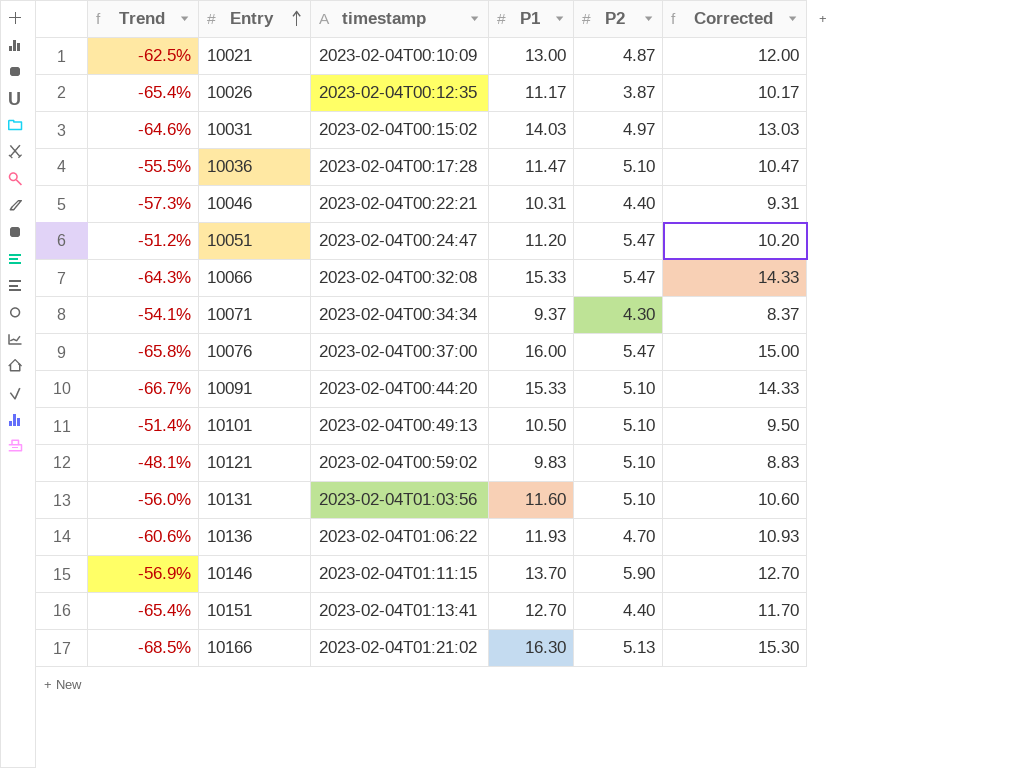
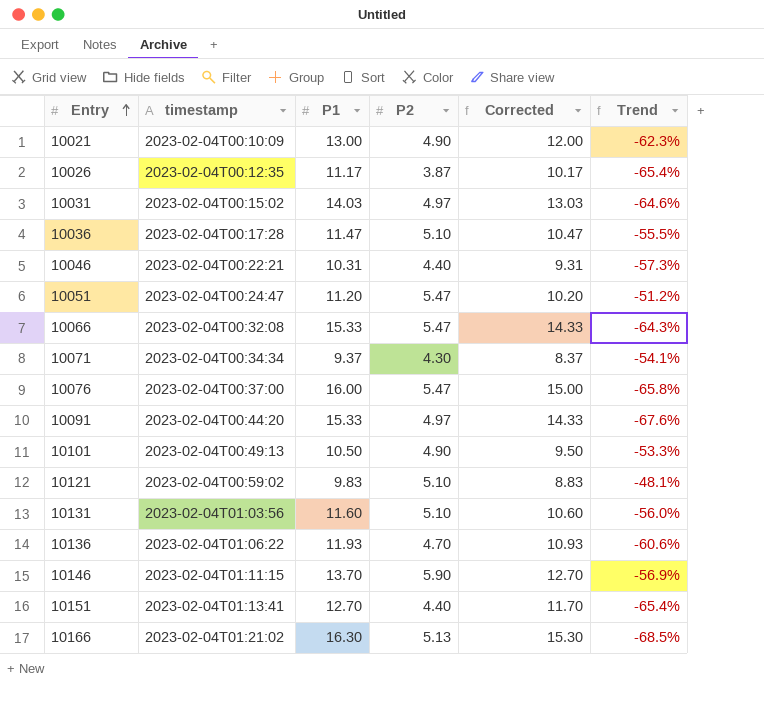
column Trend | position: 1 -> 6
10021 | P2: 4.87 -> 4.90
10021 | Trend: -62.5% -> -62.3%
10091 | P2: 5.10 -> 4.97
10091 | Trend: -66.7% -> -67.6%
10101 | P2: 5.10 -> 4.90
10101 | Trend: -51.4% -> -53.3%

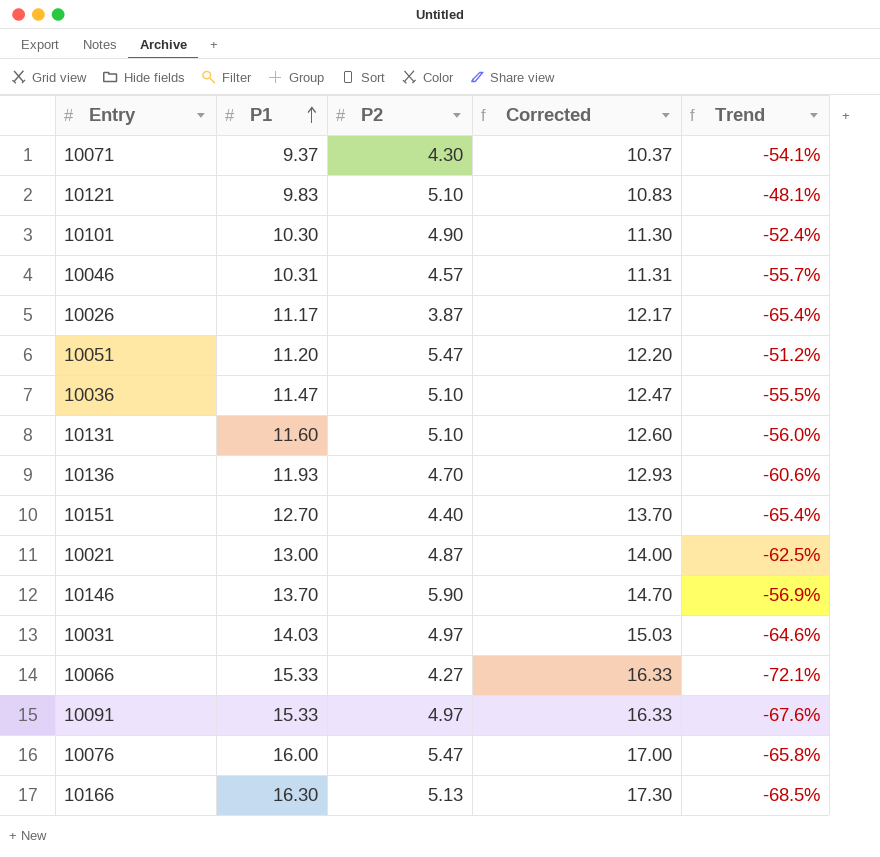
row order: Entry ascending -> P1 ascending
column timestamp | position: 2 -> none
column Corrected | formula: [P1] - 1 -> [P1] + 1
10101 | P1: 10.50 -> 10.30
10101 | Trend: -53.3% -> -52.4%
10046 | P2: 4.40 -> 4.57
10046 | Trend: -57.3% -> -55.7%
10021 | P2: 4.90 -> 4.87
10021 | Trend: -62.3% -> -62.5%
10066 | P2: 5.47 -> 4.27
10066 | Trend: -64.3% -> -72.1%

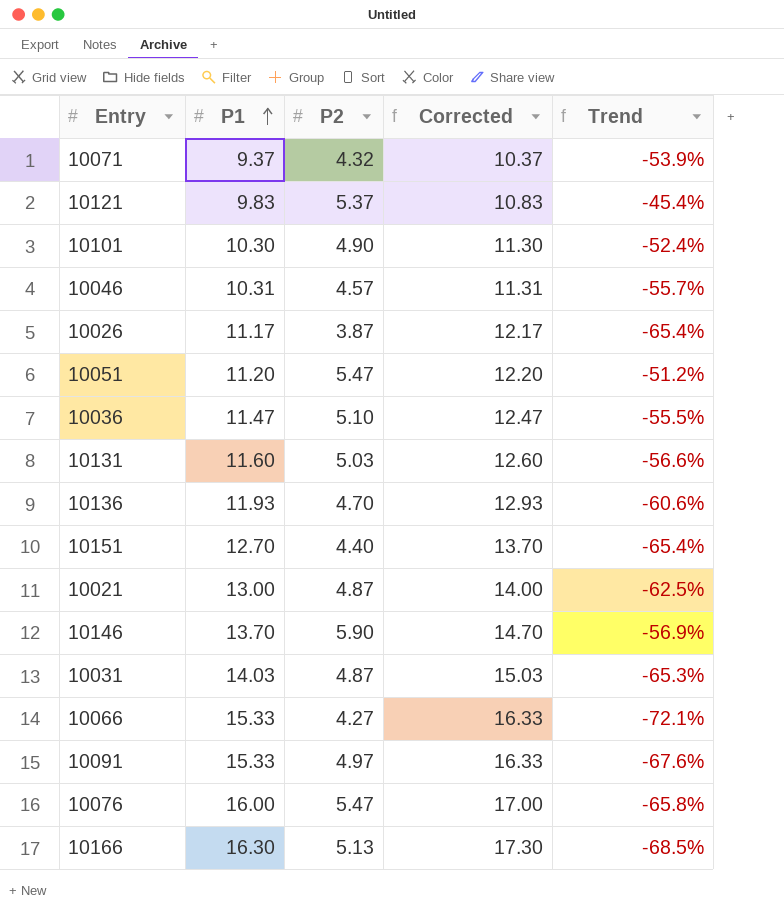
10071 | P2: 4.30 -> 4.32
10071 | Trend: -54.1% -> -53.9%
10121 | P2: 5.10 -> 5.37
10121 | Trend: -48.1% -> -45.4%
10131 | P2: 5.10 -> 5.03
10131 | Trend: -56.0% -> -56.6%
10031 | P2: 4.97 -> 4.87
10031 | Trend: -64.6% -> -65.3%

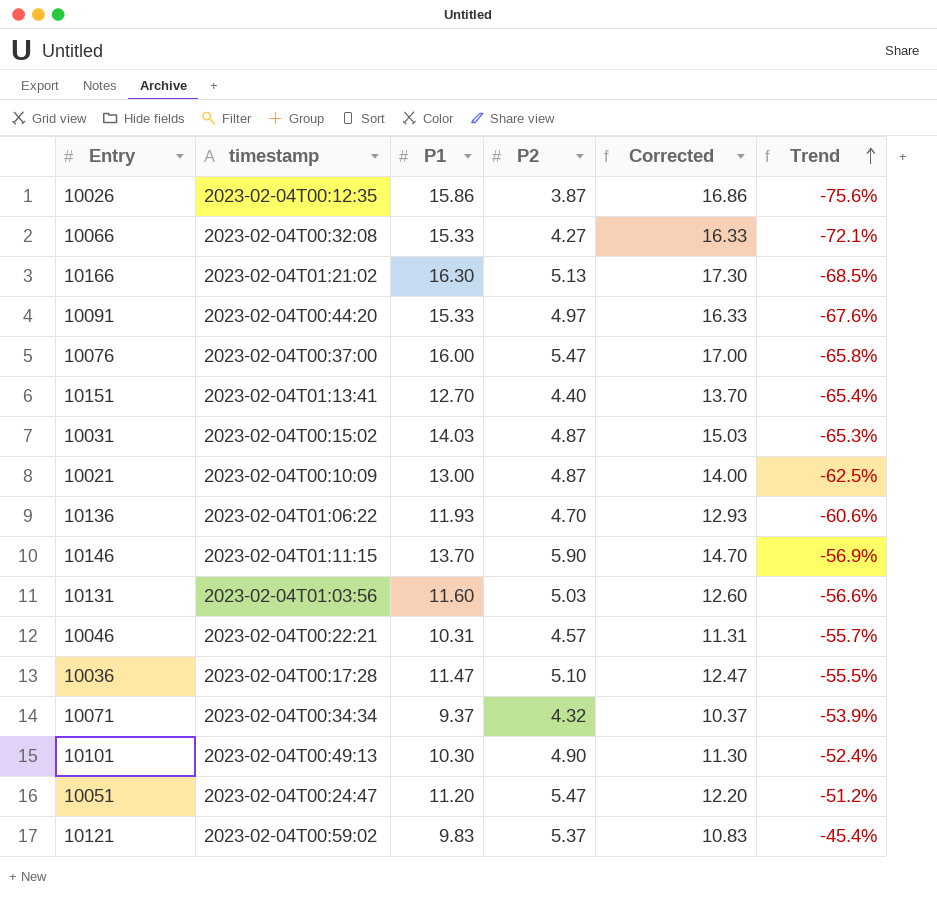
row order: P1 ascending -> Trend ascending
column timestamp | position: none -> 2
10026 | P1: 11.17 -> 15.86
10026 | Corrected: 12.17 -> 16.86
10026 | Trend: -65.4% -> -75.6%

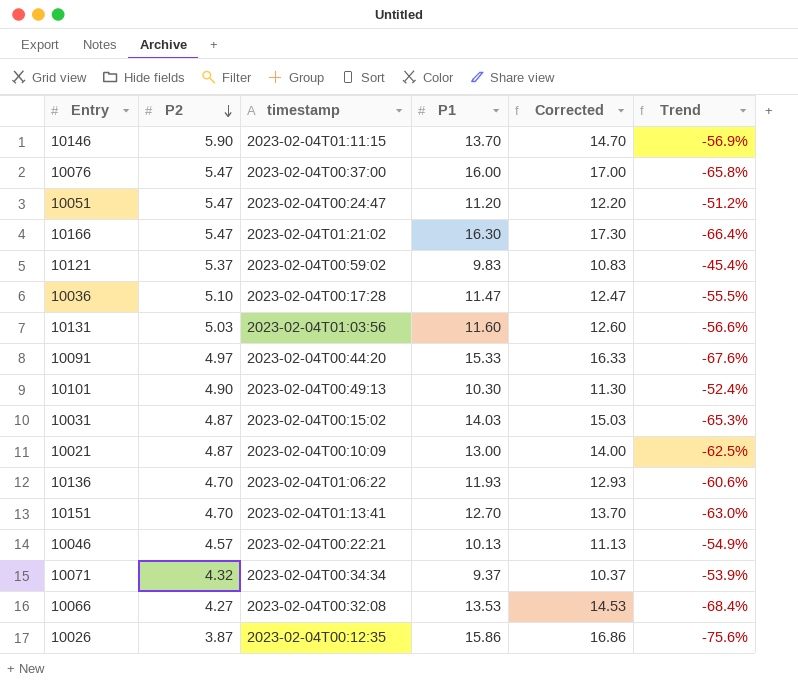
row order: Trend ascending -> P2 descending
column P2 | position: 4 -> 2
10166 | P2: 5.13 -> 5.47
10166 | Trend: -68.5% -> -66.4%
10151 | P2: 4.40 -> 4.70
10151 | Trend: -65.4% -> -63.0%
10046 | P1: 10.31 -> 10.13
10046 | Corrected: 11.31 -> 11.13
10046 | Trend: -55.7% -> -54.9%
10066 | P1: 15.33 -> 13.53
10066 | Corrected: 16.33 -> 14.53
10066 | Trend: -72.1% -> -68.4%

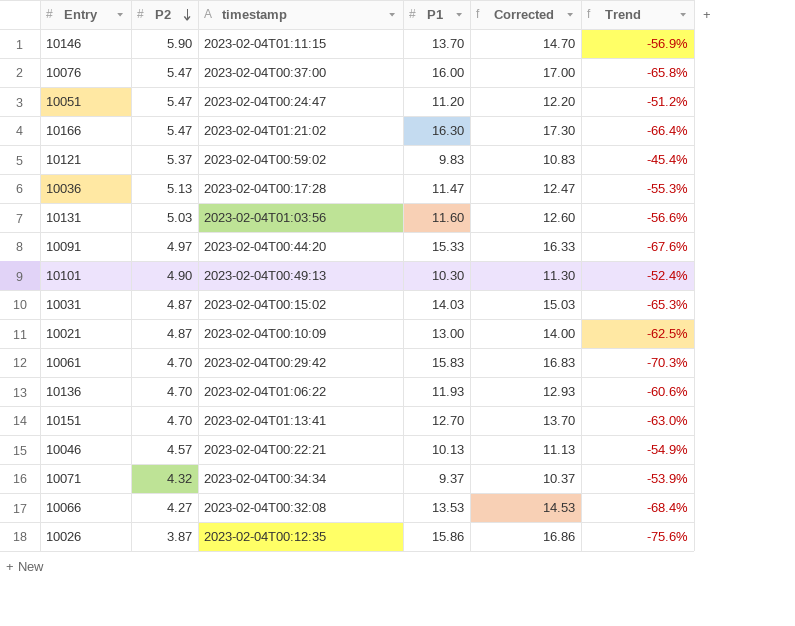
10036 | P2: 5.10 -> 5.13
10036 | Trend: -55.5% -> -55.3%
row 10061: none -> 4.70 | 2023-02-04T00:29:42 | 15.83 | 16.83 | -70.3%

